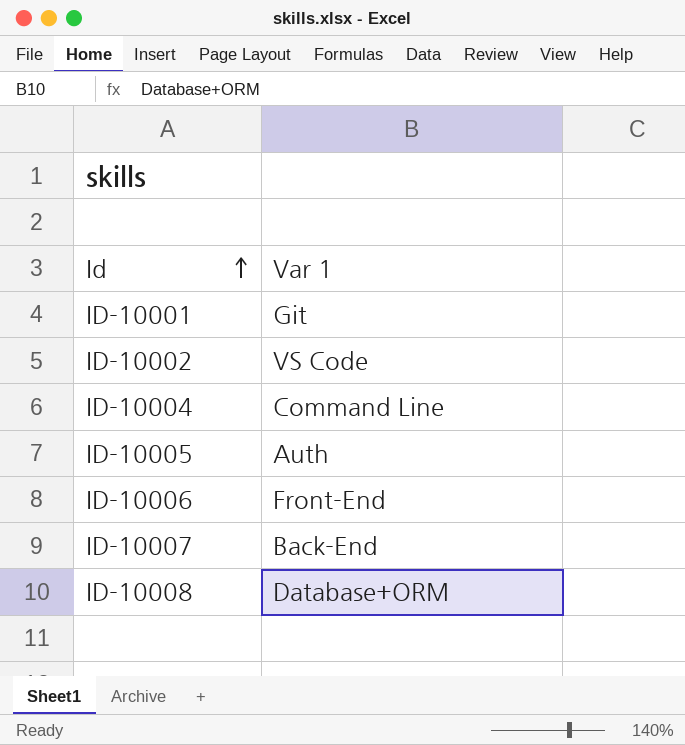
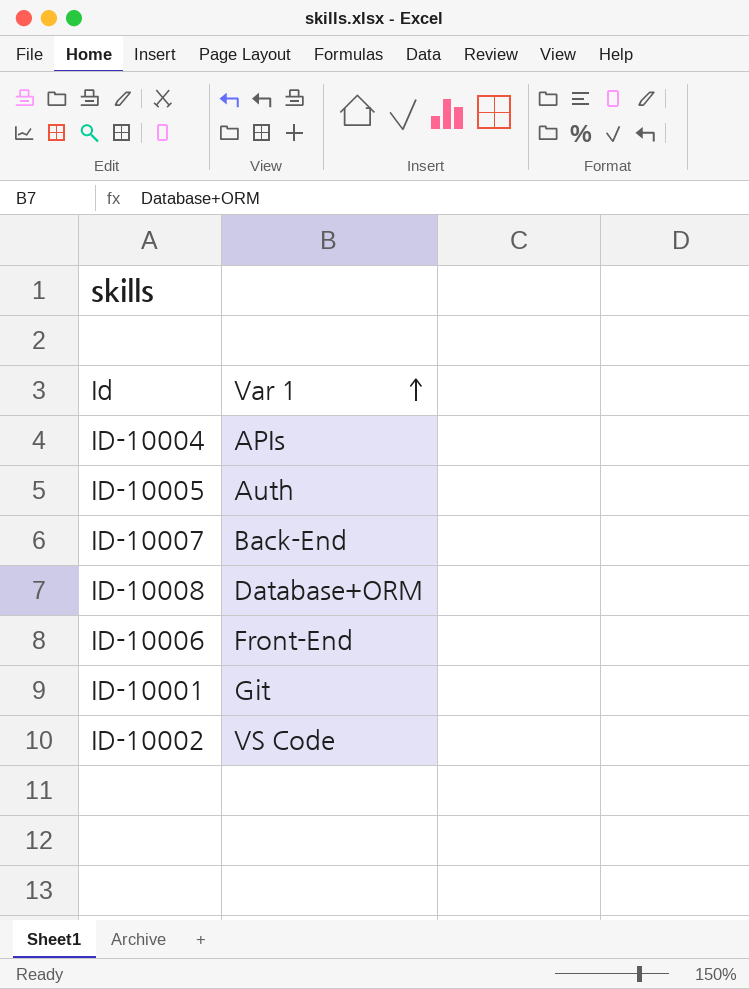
row order: Id ascending -> Var 1 ascending
ID-10004 | Var 1: Command Line -> APIs

